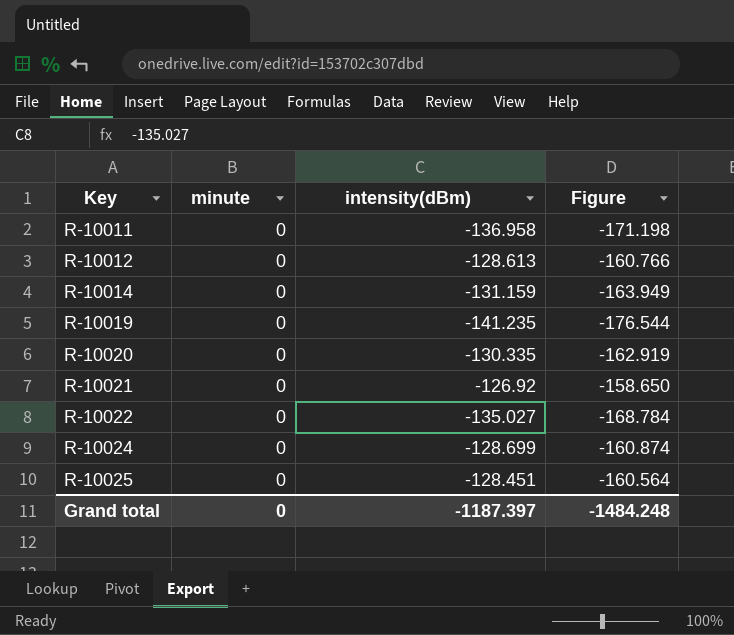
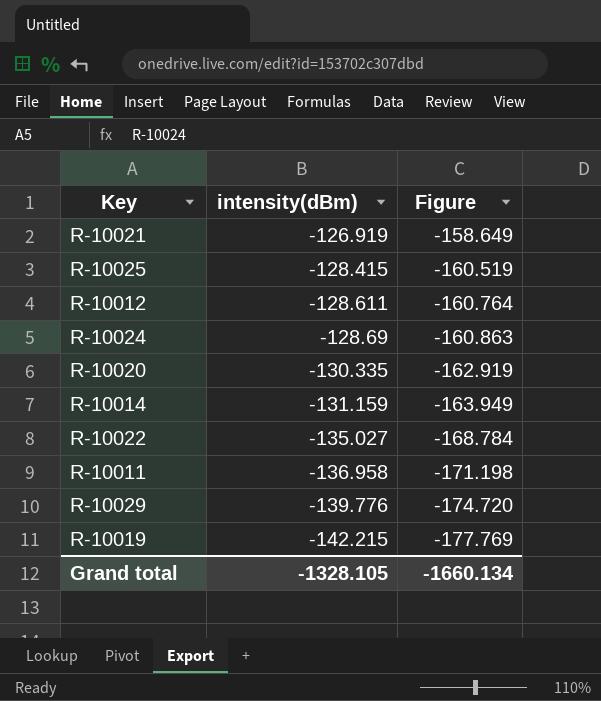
row order: Key ascending -> intensity(dBm) descending
column minute | position: 2 -> none
R-10021 | intensity(dBm): -126.92 -> -126.919
R-10021 | Figure: -158.650 -> -158.649
R-10025 | intensity(dBm): -128.451 -> -128.415
R-10025 | Figure: -160.564 -> -160.519
R-10012 | intensity(dBm): -128.613 -> -128.611
R-10012 | Figure: -160.766 -> -160.764
R-10024 | intensity(dBm): -128.699 -> -128.69
R-10024 | Figure: -160.874 -> -160.863
row R-10029: none -> -139.776 | -174.720
R-10019 | intensity(dBm): -141.235 -> -142.215
R-10019 | Figure: -176.544 -> -177.769
Grand total | intensity(dBm): -1187.397 -> -1328.105
Grand total | Figure: -1484.248 -> -1660.134

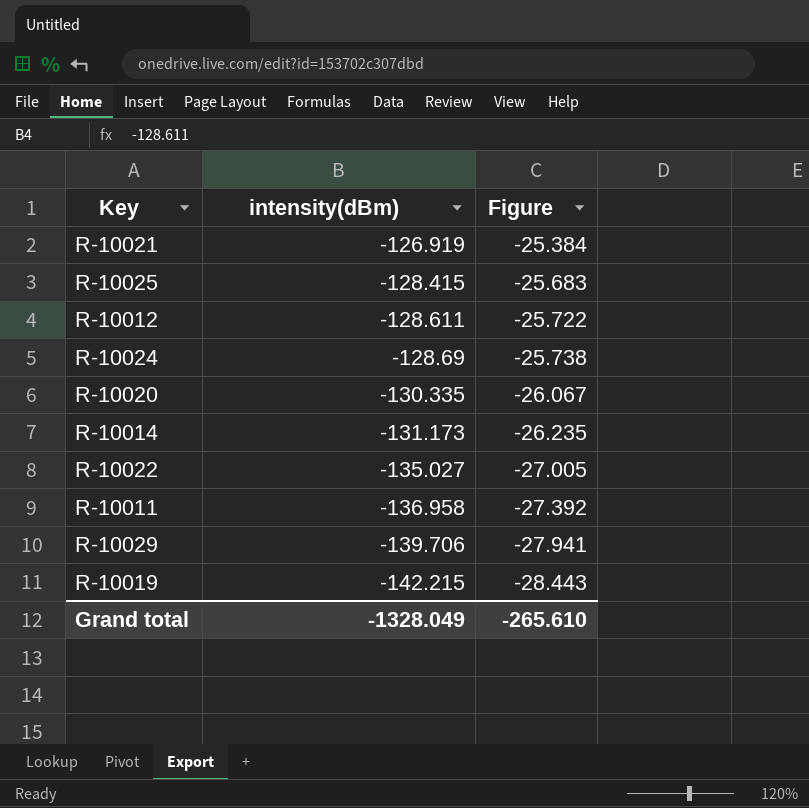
column Figure | formula: [intensity(dBm)] * 1.25 -> [intensity(dBm)] * 0.2
R-10014 | intensity(dBm): -131.159 -> -131.173
R-10029 | intensity(dBm): -139.776 -> -139.706
Grand total | intensity(dBm): -1328.105 -> -1328.049
Grand total | Figure: -1660.134 -> -265.610

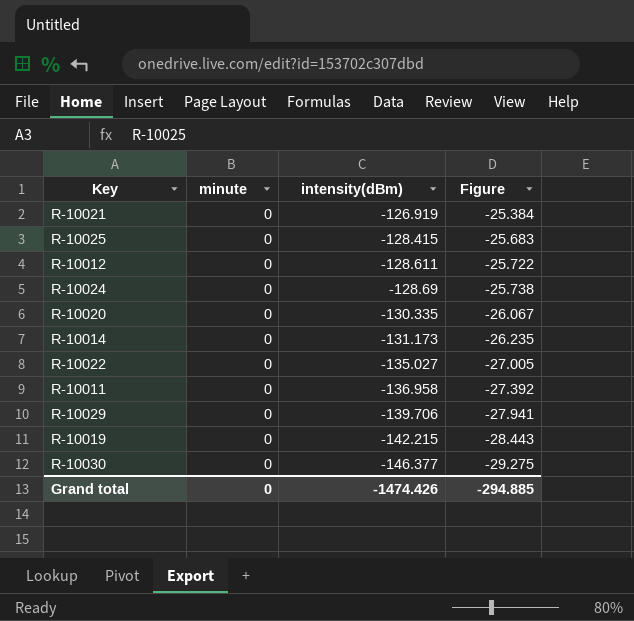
column minute | position: none -> 2
row R-10030: none -> 0 | -146.377 | -29.275
Grand total | intensity(dBm): -1328.049 -> -1474.426
Grand total | Figure: -265.610 -> -294.885

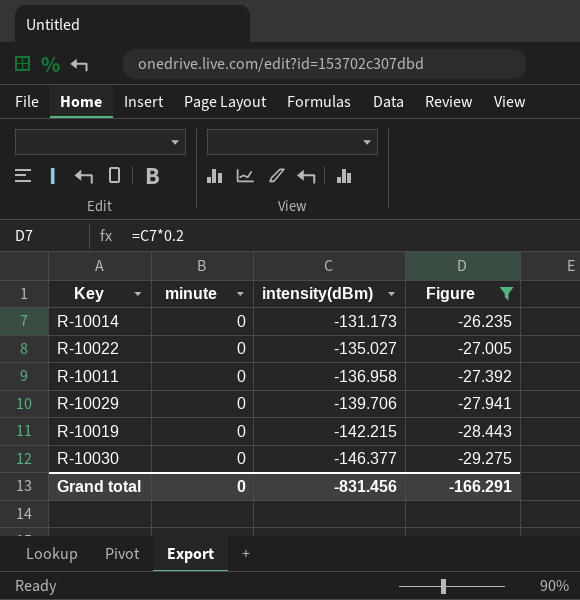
filter: none -> Figure <= -26.235
Grand total | intensity(dBm): -1474.426 -> -831.456
Grand total | Figure: -294.885 -> -166.291

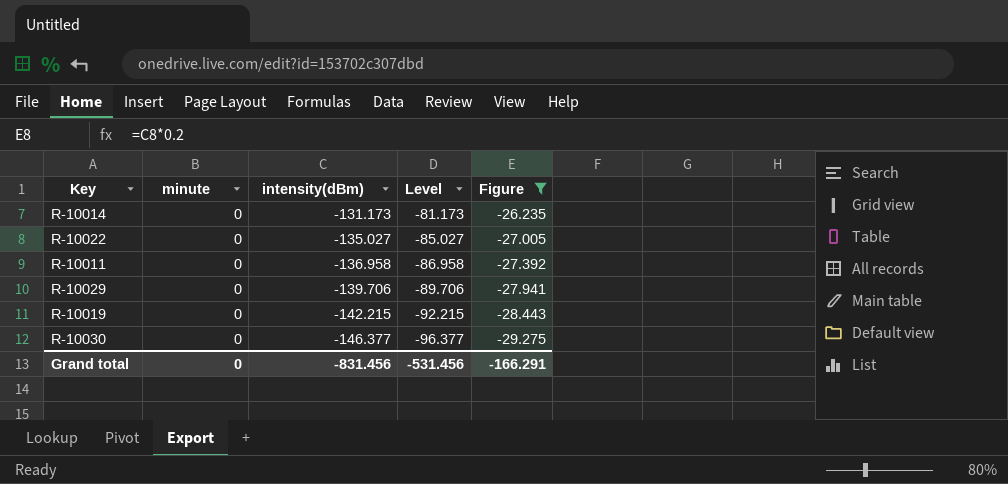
column Level | formula: none -> [intensity(dBm)] + 50

